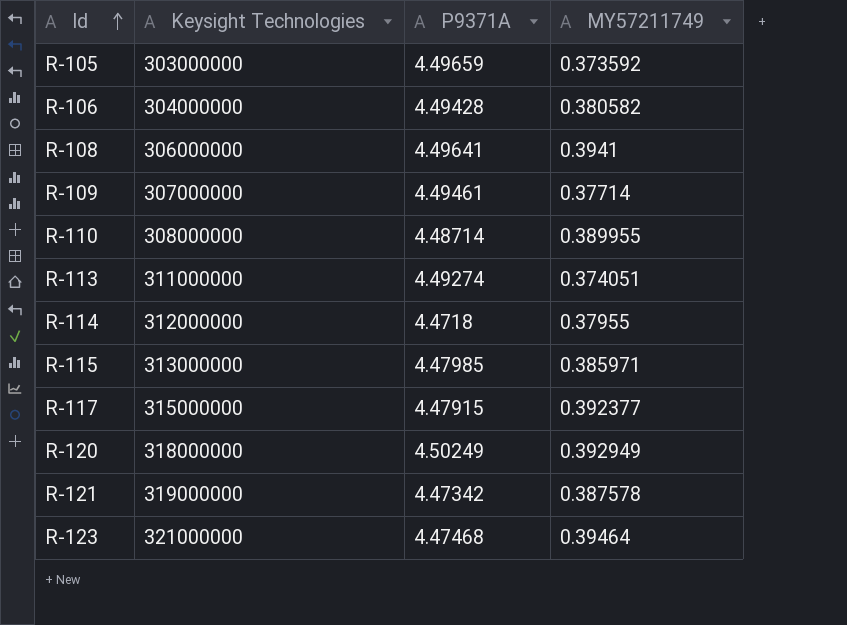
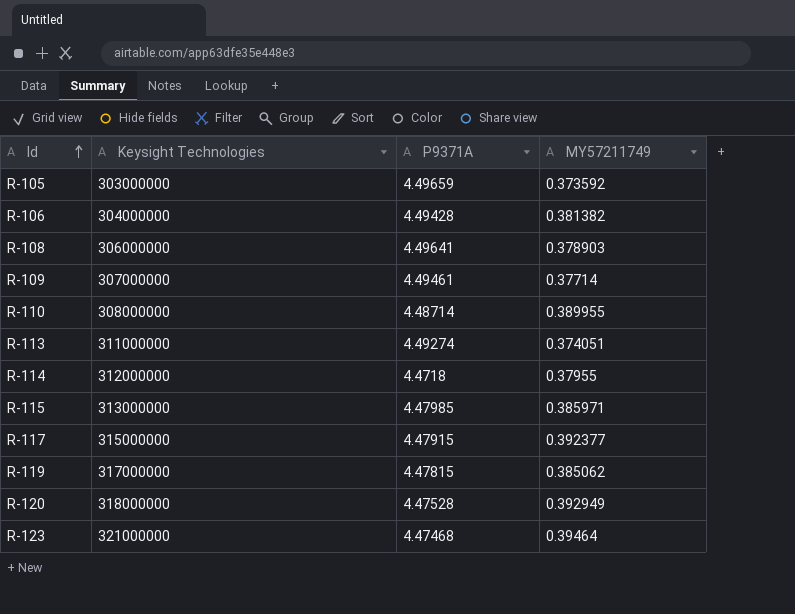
row R-121: 319000000 | 4.47342 | 0.387578 -> none
R-106 | MY57211749: 0.380582 -> 0.381382
R-108 | MY57211749: 0.3941 -> 0.378903
row R-119: none -> 317000000 | 4.47815 | 0.385062
R-120 | P9371A: 4.50249 -> 4.47528

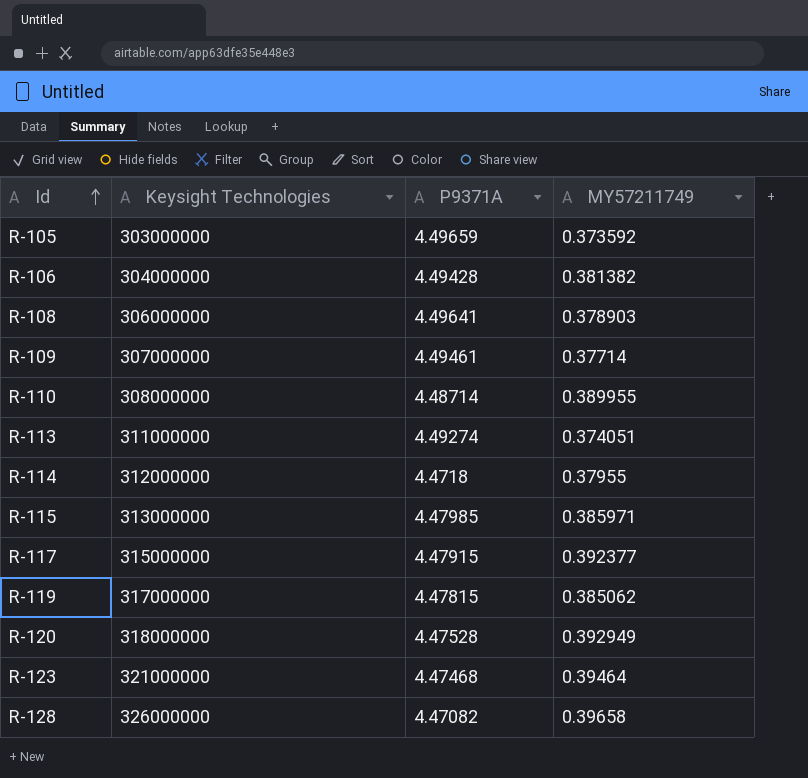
row R-128: none -> 326000000 | 4.47082 | 0.39658

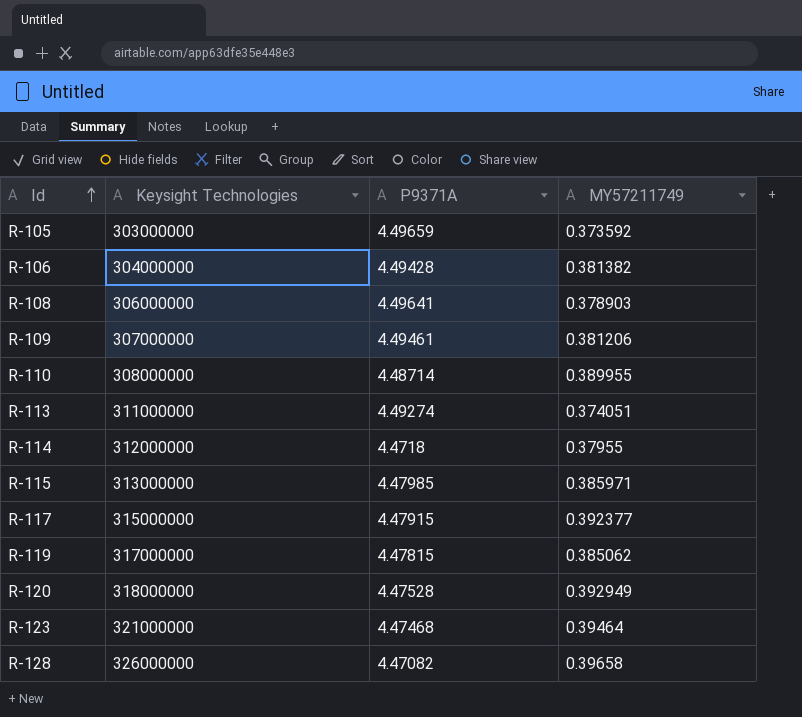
R-109 | MY57211749: 0.37714 -> 0.381206

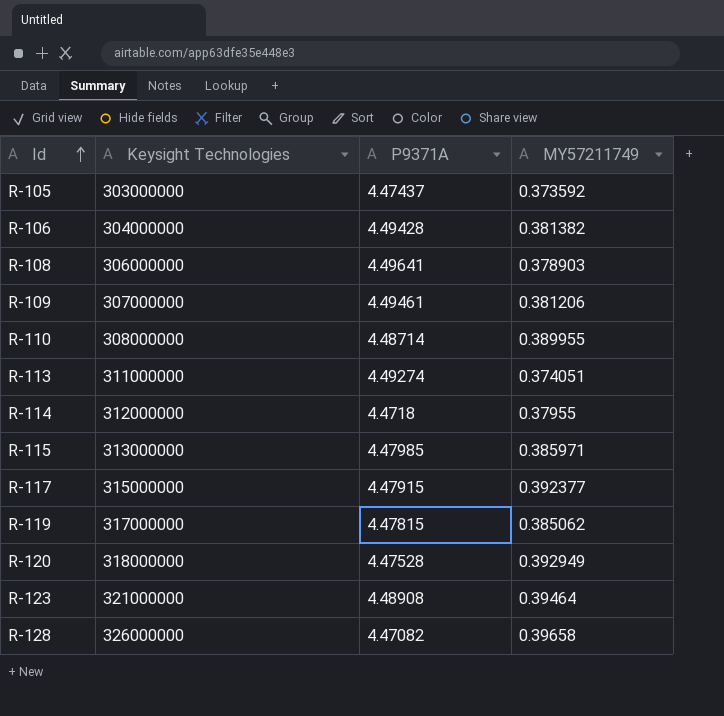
R-105 | P9371A: 4.49659 -> 4.47437
R-123 | P9371A: 4.47468 -> 4.48908

